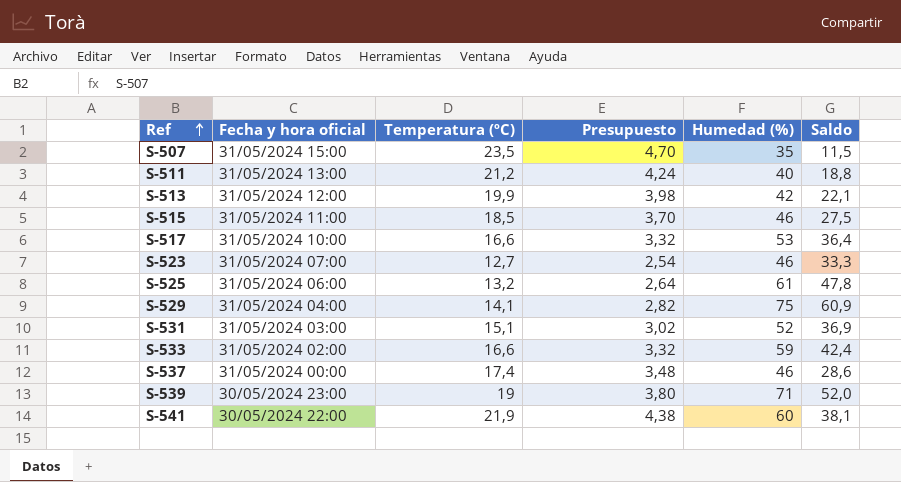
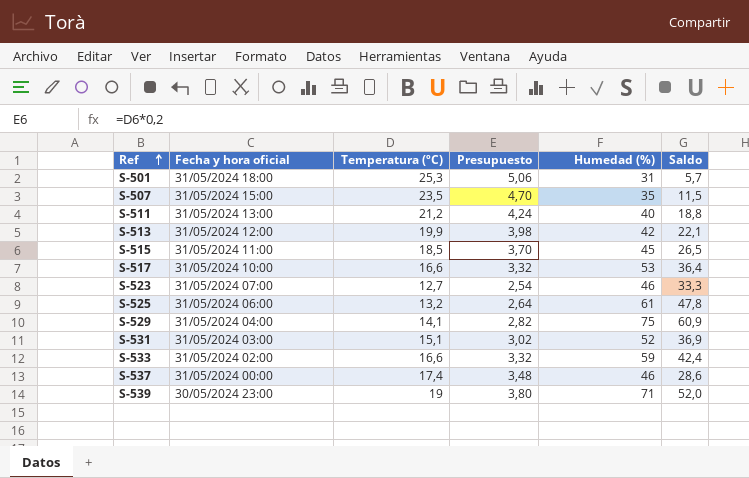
row S-541: 30/05/2024 22:00 | 21,9 | 4,38 | 60 | 38,1 -> none
row S-501: none -> 31/05/2024 18:00 | 25,3 | 5,06 | 31 | 5,7
S-515 | Humedad (%): 46 -> 45
S-515 | Saldo: 27,5 -> 26,5

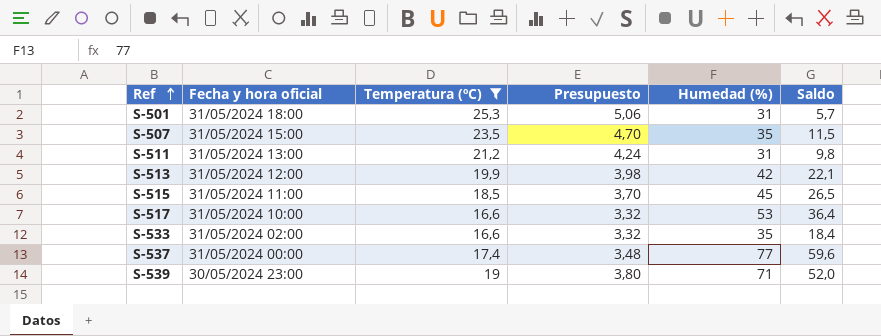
filter: none -> Temperatura (ºC) >= 16,6
S-511 | Humedad (%): 40 -> 31
S-511 | Saldo: 18,8 -> 9,8
S-533 | Humedad (%): 59 -> 35
S-533 | Saldo: 42,4 -> 18,4
S-537 | Humedad (%): 46 -> 77
S-537 | Saldo: 28,6 -> 59,6

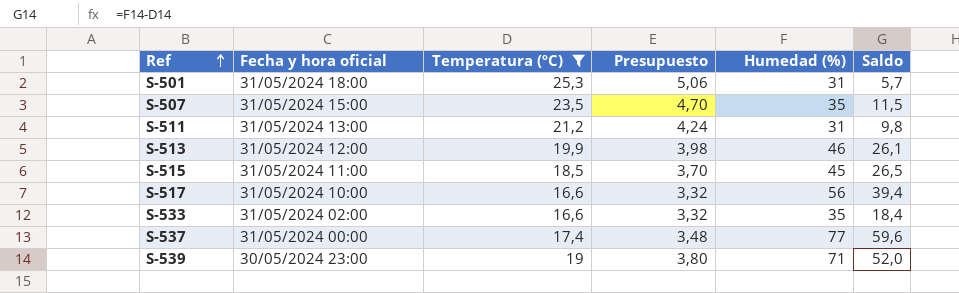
S-513 | Humedad (%): 42 -> 46
S-513 | Saldo: 22,1 -> 26,1
S-517 | Humedad (%): 53 -> 56
S-517 | Saldo: 36,4 -> 39,4

